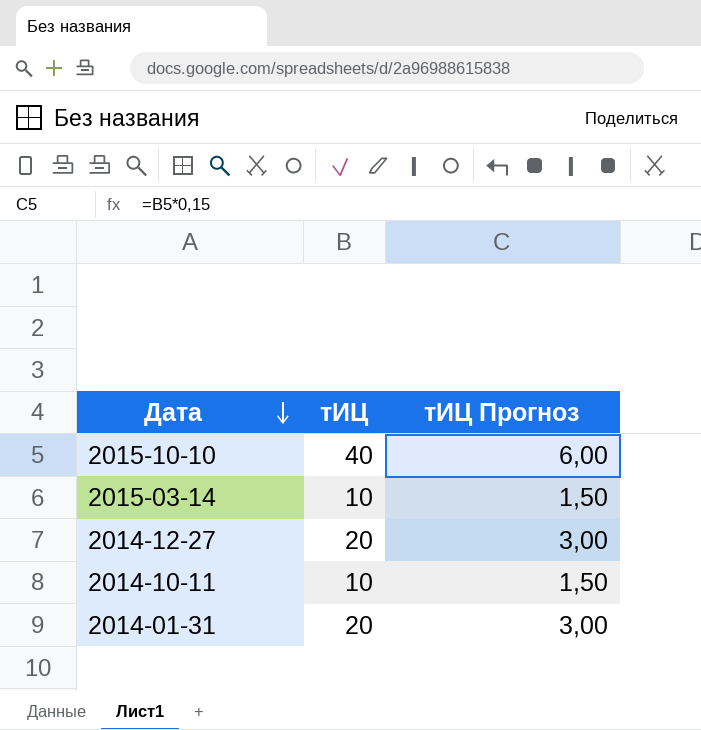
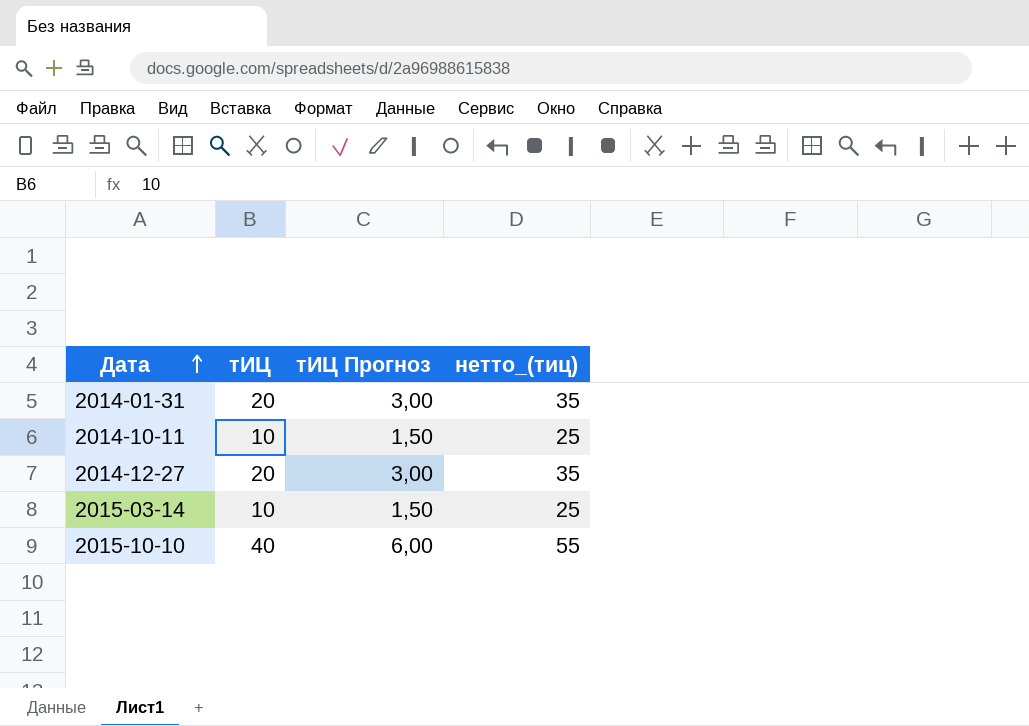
row order: Дата descending -> Дата ascending
column нетто_(тиц) | formula: none -> [тИЦ] + 15

